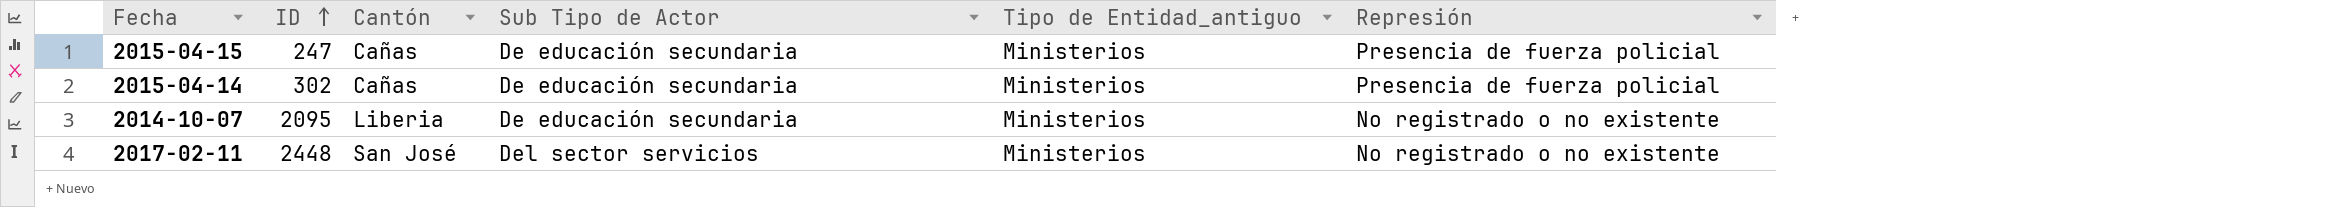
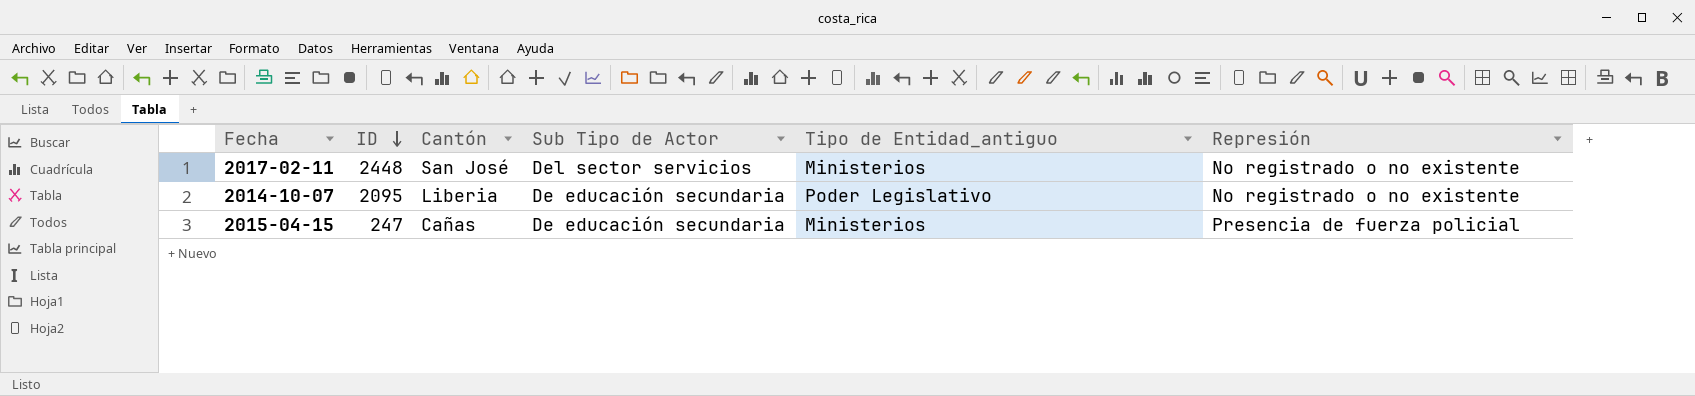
row order: ID ascending -> ID descending
row 2015-04-14: 302 | Cañas | De educación secundaria | Ministerios | Presencia de fuerza policial -> none
2014-10-07 | Tipo de Entidad_antiguo: Ministerios -> Poder Legislativo

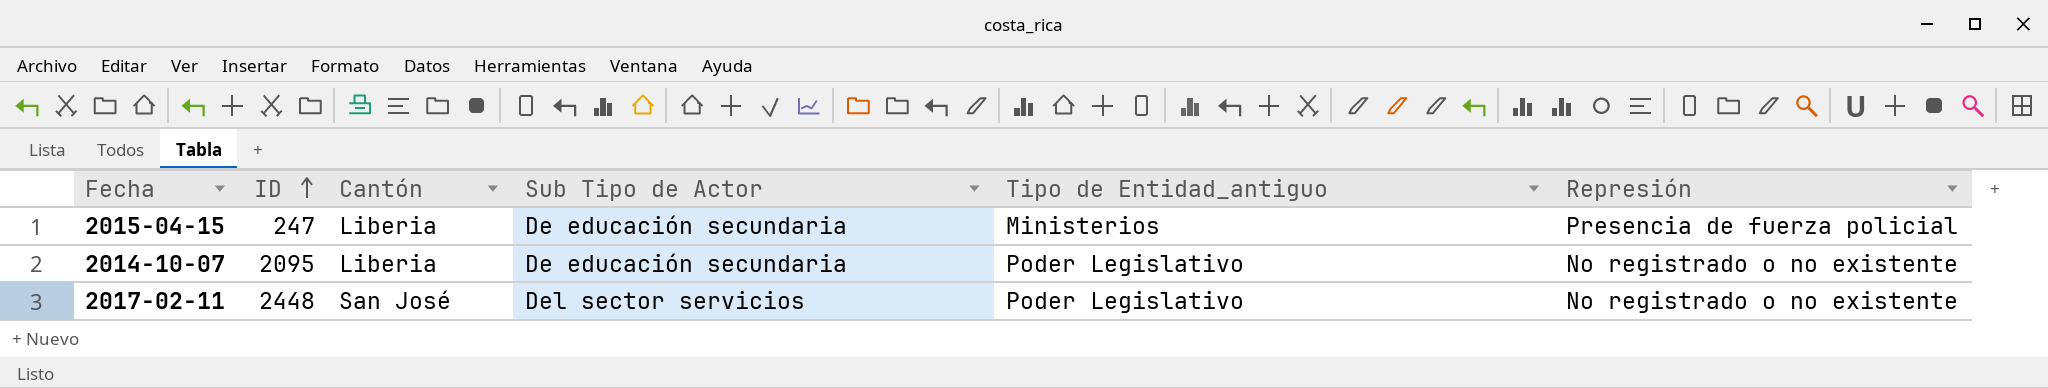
row order: ID descending -> ID ascending
2015-04-15 | Cantón: Cañas -> Liberia
2017-02-11 | Tipo de Entidad_antiguo: Ministerios -> Poder Legislativo

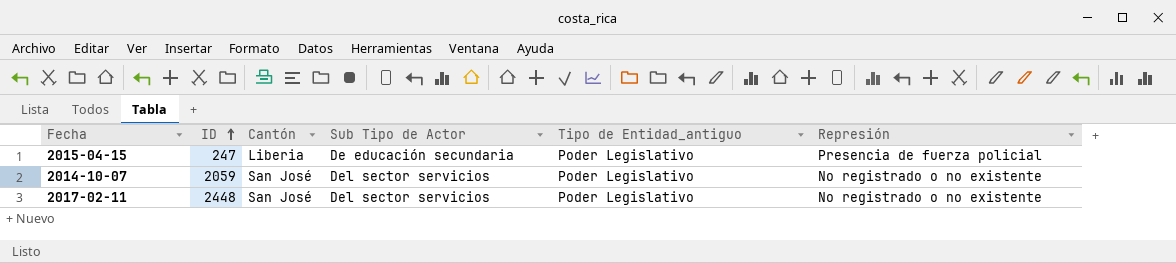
2015-04-15 | Tipo de Entidad_antiguo: Ministerios -> Poder Legislativo
2014-10-07 | ID: 2095 -> 2059
2014-10-07 | Cantón: Liberia -> San José
2014-10-07 | Sub Tipo de Actor: De educación secundaria -> Del sector servicios

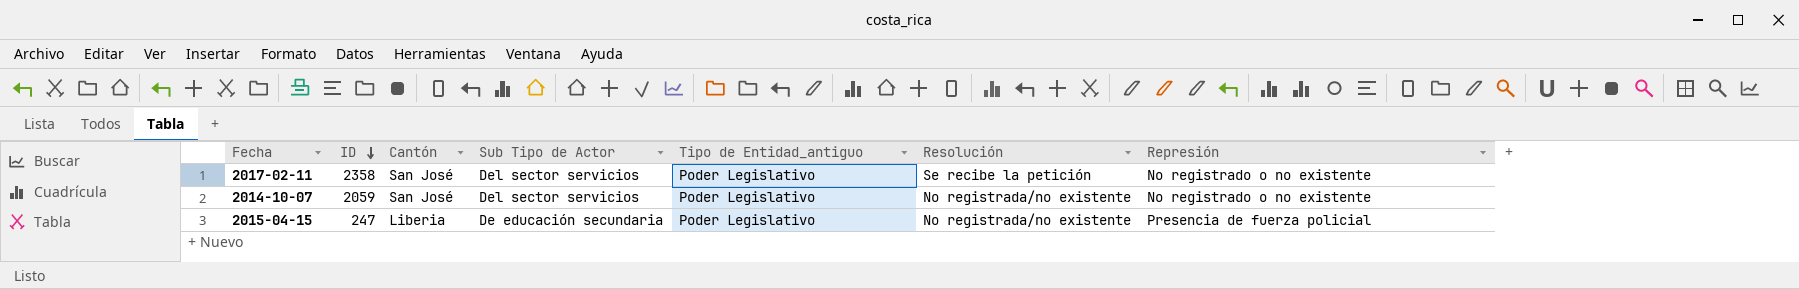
row order: ID ascending -> ID descending
column Resolución | position: none -> 6
2017-02-11 | ID: 2448 -> 2358

